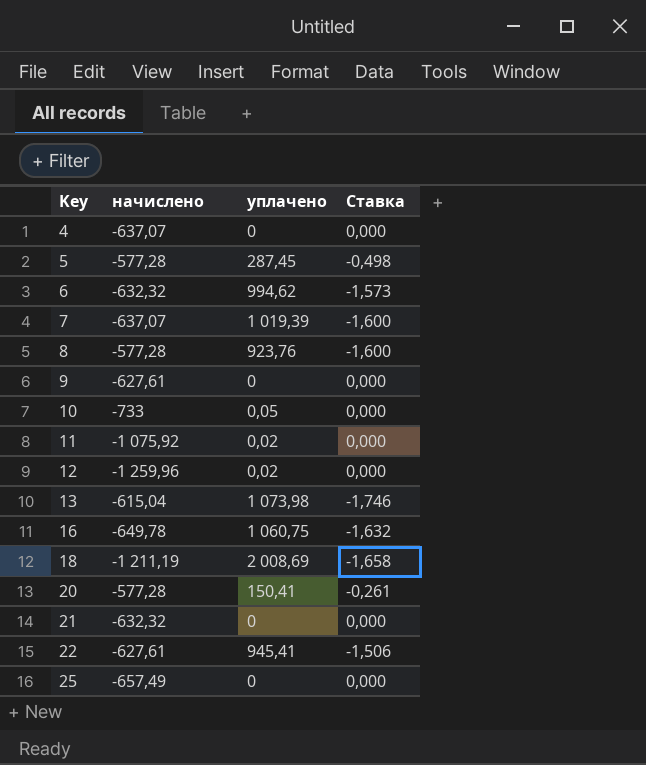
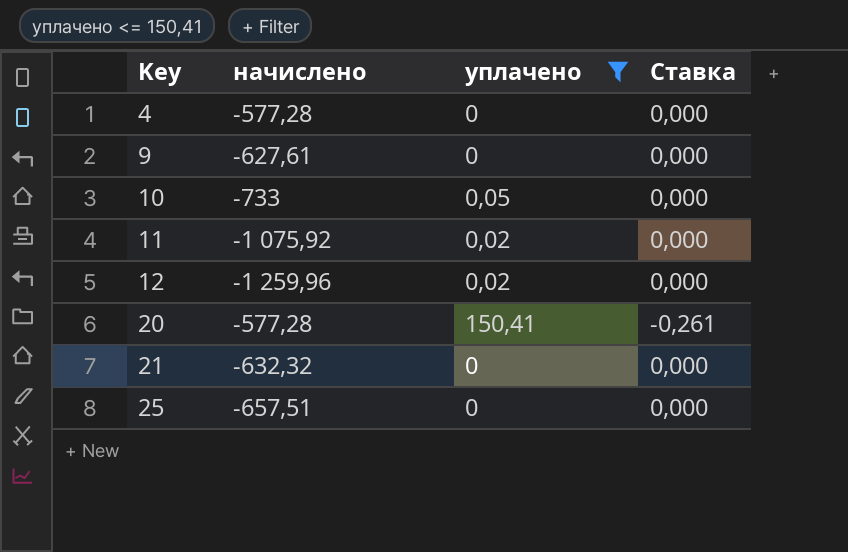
filter: none -> уплачено <= 150,41
4 | начислено: -637,07 -> -577,28
25 | начислено: -657,49 -> -657,51

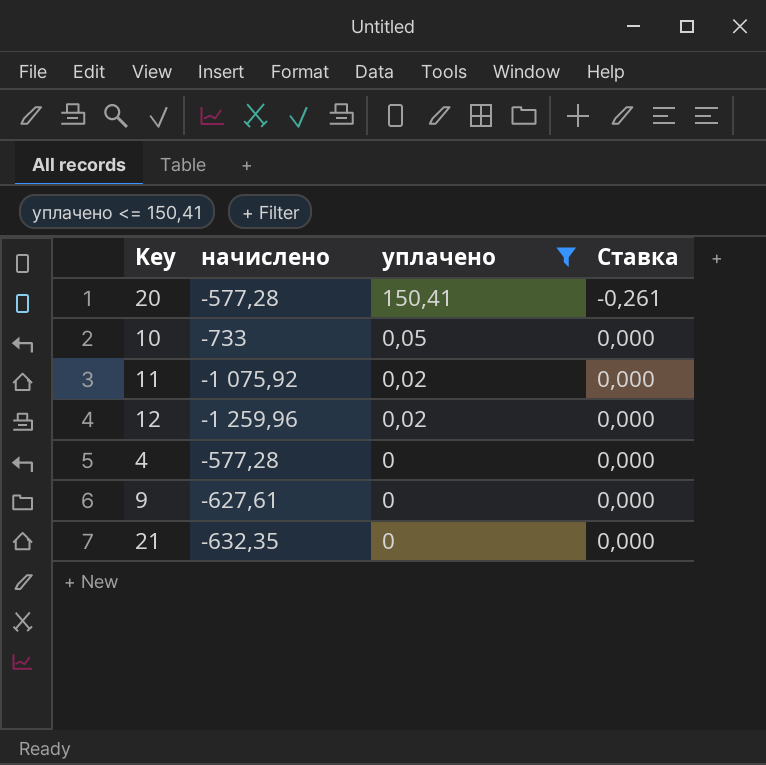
row order: Key ascending -> уплачено descending
row 25: -657,51 | 0 | 0,000 -> none
21 | начислено: -632,32 -> -632,35

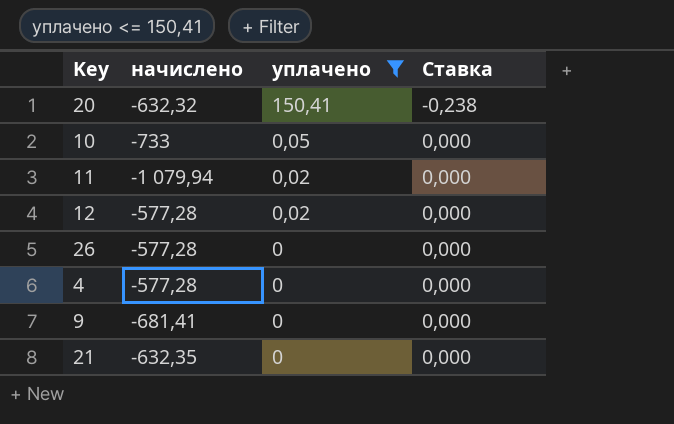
20 | начислено: -577,28 -> -632,32
20 | Ставка: -0,261 -> -0,238
11 | начислено: -1 075,92 -> -1 079,94
12 | начислено: -1 259,96 -> -577,28
row 26: none -> -577,28 | 0 | 0,000
9 | начислено: -627,61 -> -681,41

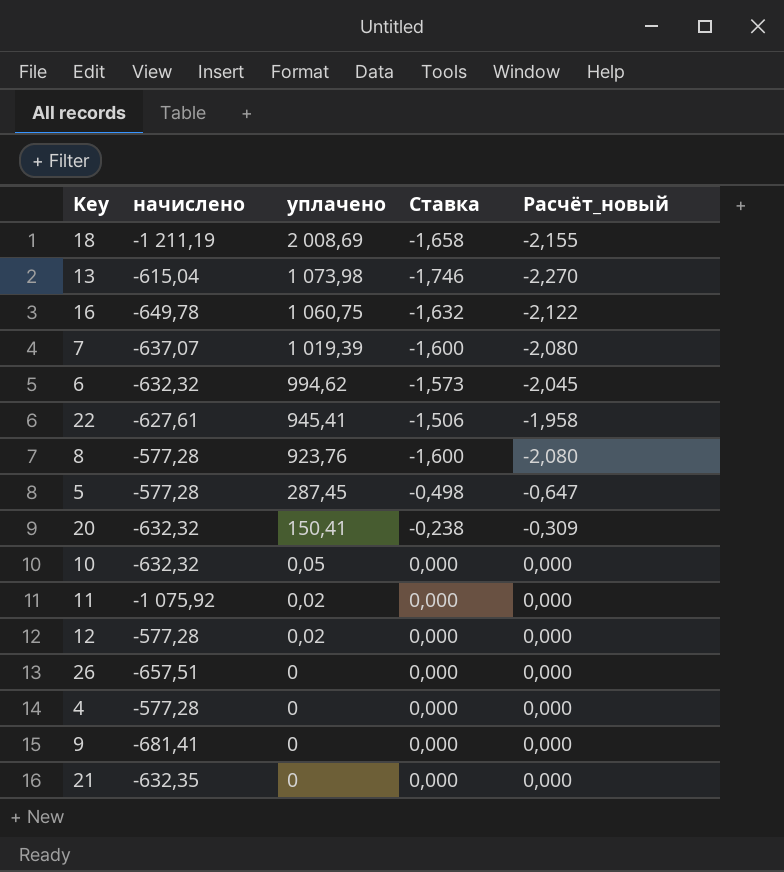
filter: уплачено <= 150,41 -> none
column Расчёт_новый | formula: none -> [Ставка] * 1,3
10 | начислено: -733 -> -632,32
11 | начислено: -1 079,94 -> -1 075,92
26 | начислено: -577,28 -> -657,51

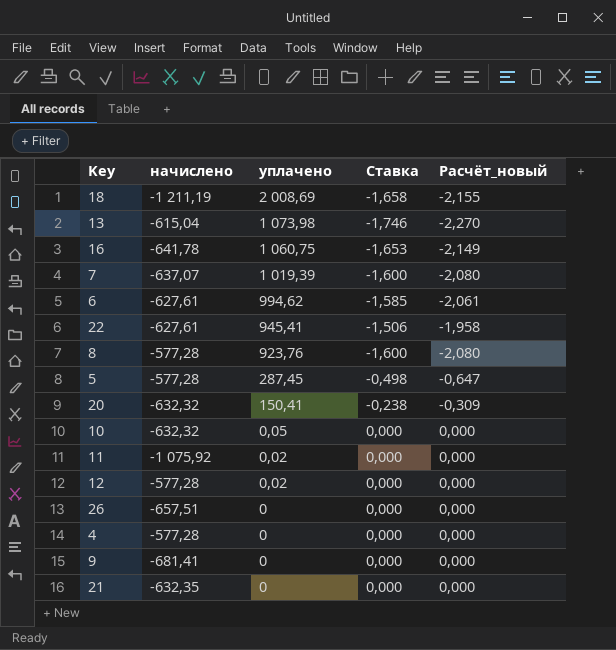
16 | начислено: -649,78 -> -641,78
16 | Ставка: -1,632 -> -1,653
16 | Расчёт_новый: -2,122 -> -2,149
6 | начислено: -632,32 -> -627,61
6 | Ставка: -1,573 -> -1,585
6 | Расчёт_новый: -2,045 -> -2,061

